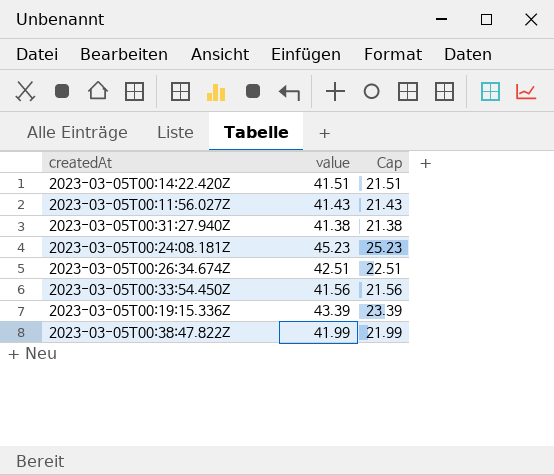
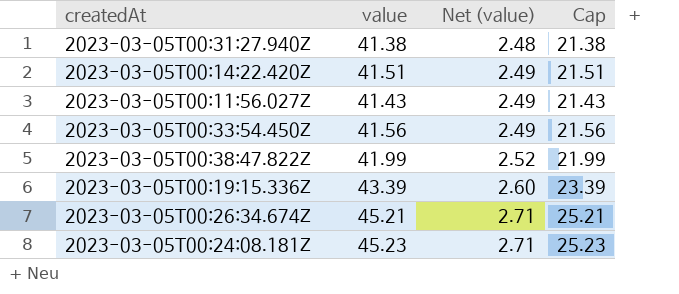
row order: none -> Net (value) ascending
column Net (value) | formula: none -> [value] * 0.06
2023-03-05T00:26:34.674Z | value: 42.51 -> 45.21
2023-03-05T00:26:34.674Z | Cap: 22.51 -> 25.21

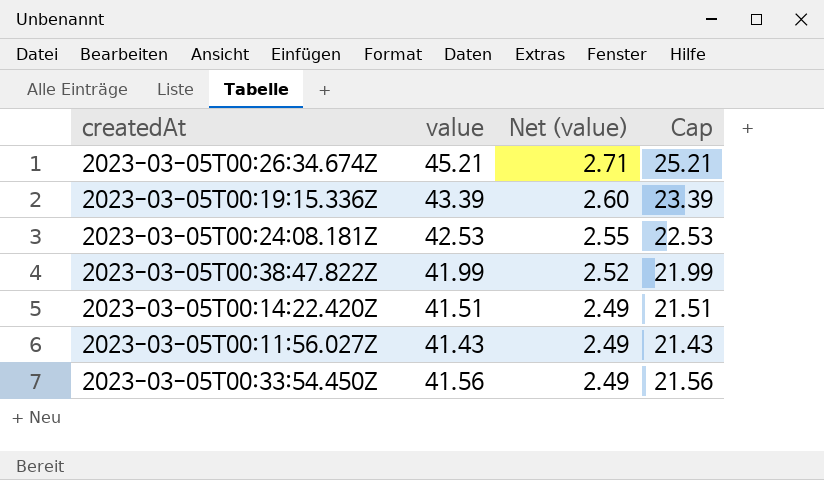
row order: Net (value) ascending -> Net (value) descending
row 2023-03-05T00:31:27.940Z: 41.38 | 2.48 | 21.38 -> none
2023-03-05T00:24:08.181Z | value: 45.23 -> 42.53
2023-03-05T00:24:08.181Z | Net (value): 2.71 -> 2.55
2023-03-05T00:24:08.181Z | Cap: 25.23 -> 22.53

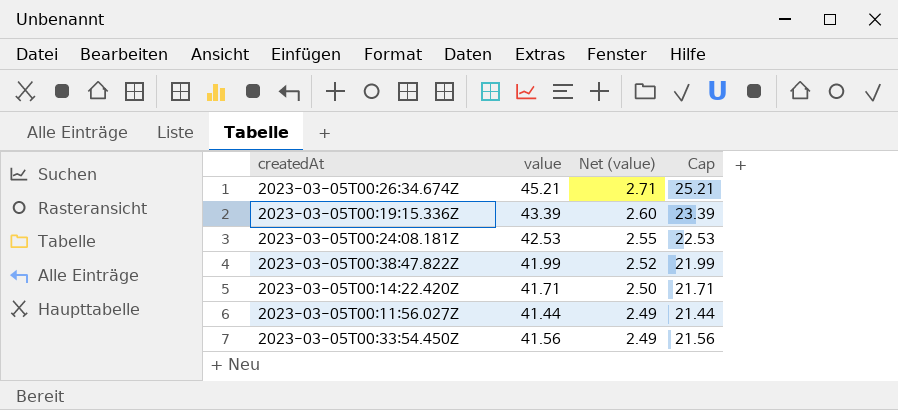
2023-03-05T00:14:22.420Z | value: 41.51 -> 41.71
2023-03-05T00:14:22.420Z | Net (value): 2.49 -> 2.50
2023-03-05T00:14:22.420Z | Cap: 21.51 -> 21.71
2023-03-05T00:11:56.027Z | value: 41.43 -> 41.44
2023-03-05T00:11:56.027Z | Cap: 21.43 -> 21.44

